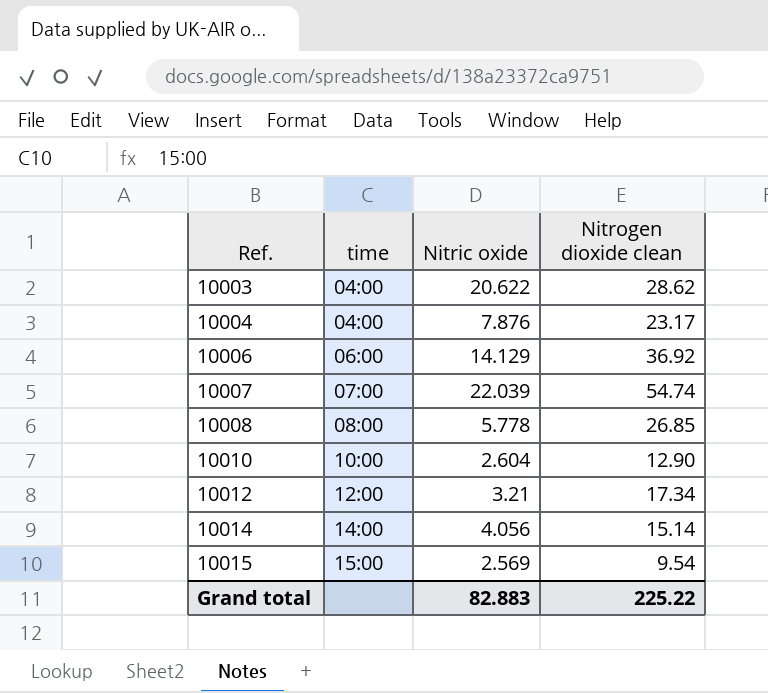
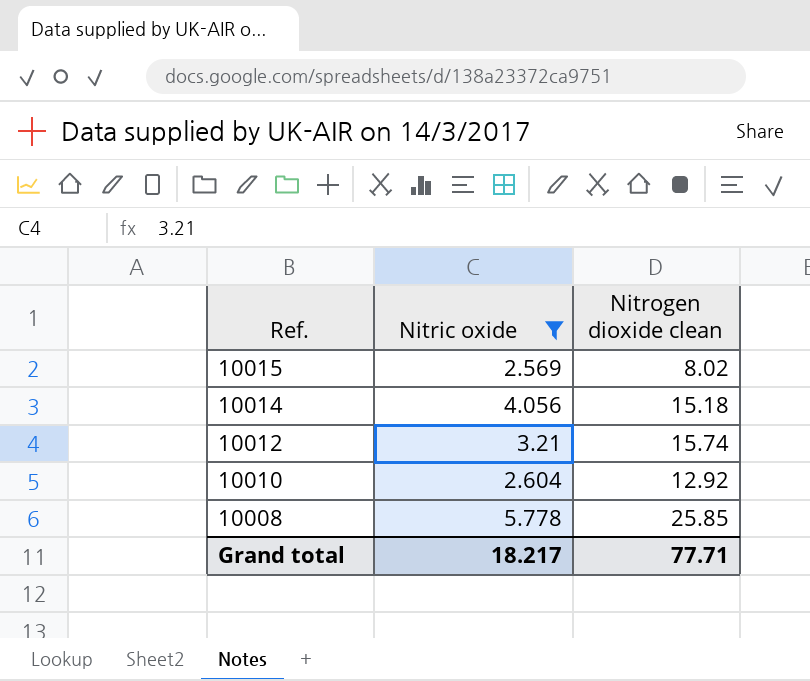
filter: none -> Nitric oxide <= 5.778
row order: Ref. ascending -> Ref. descending
column time | position: 2 -> none
10015 | Nitrogen dioxide clean: 9.54 -> 8.02
10014 | Nitrogen dioxide clean: 15.14 -> 15.18
10012 | Nitrogen dioxide clean: 17.34 -> 15.74
10010 | Nitrogen dioxide clean: 12.90 -> 12.92
10008 | Nitrogen dioxide clean: 26.85 -> 25.85
Grand total | Nitric oxide: 82.883 -> 18.217
Grand total | Nitrogen dioxide clean: 225.22 -> 77.71

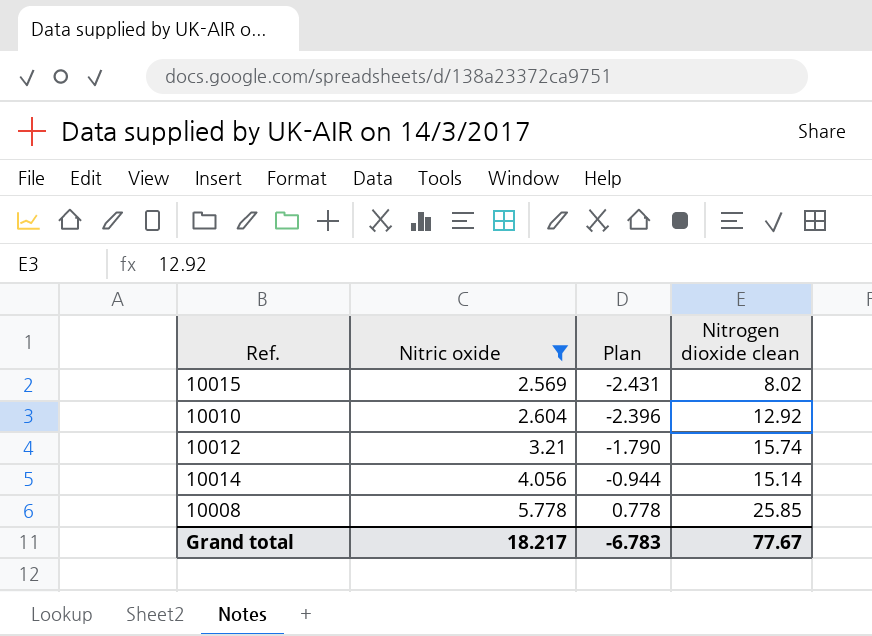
row order: Ref. descending -> Nitric oxide ascending
column Plan | formula: none -> [Nitric oxide] - 5
10014 | Nitrogen dioxide clean: 15.18 -> 15.14
Grand total | Nitrogen dioxide clean: 77.71 -> 77.67

